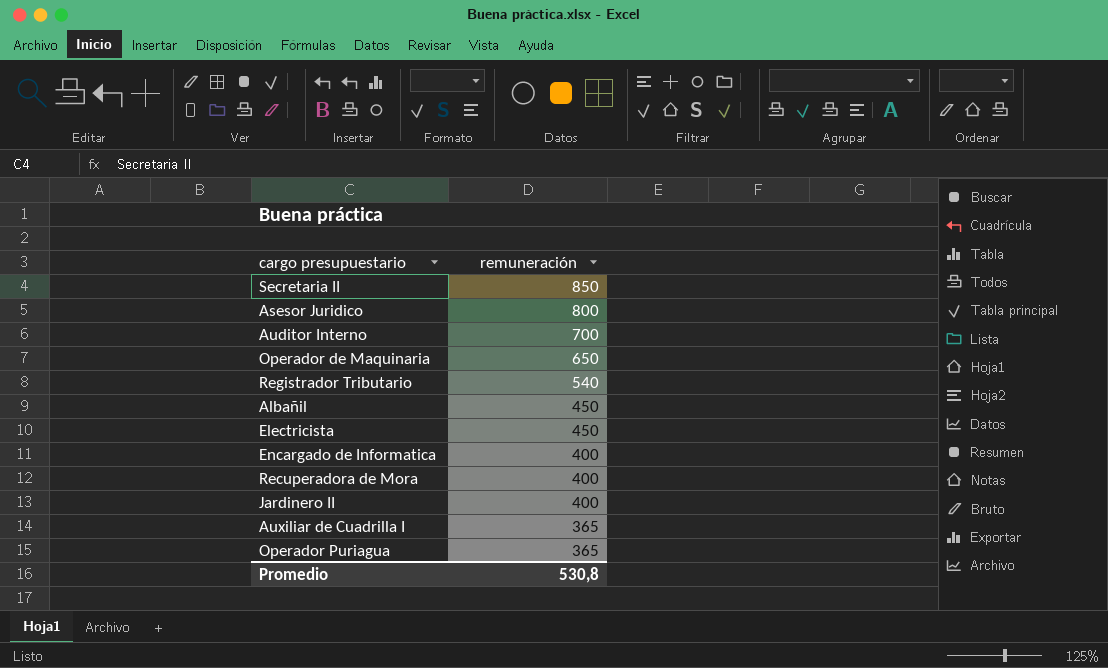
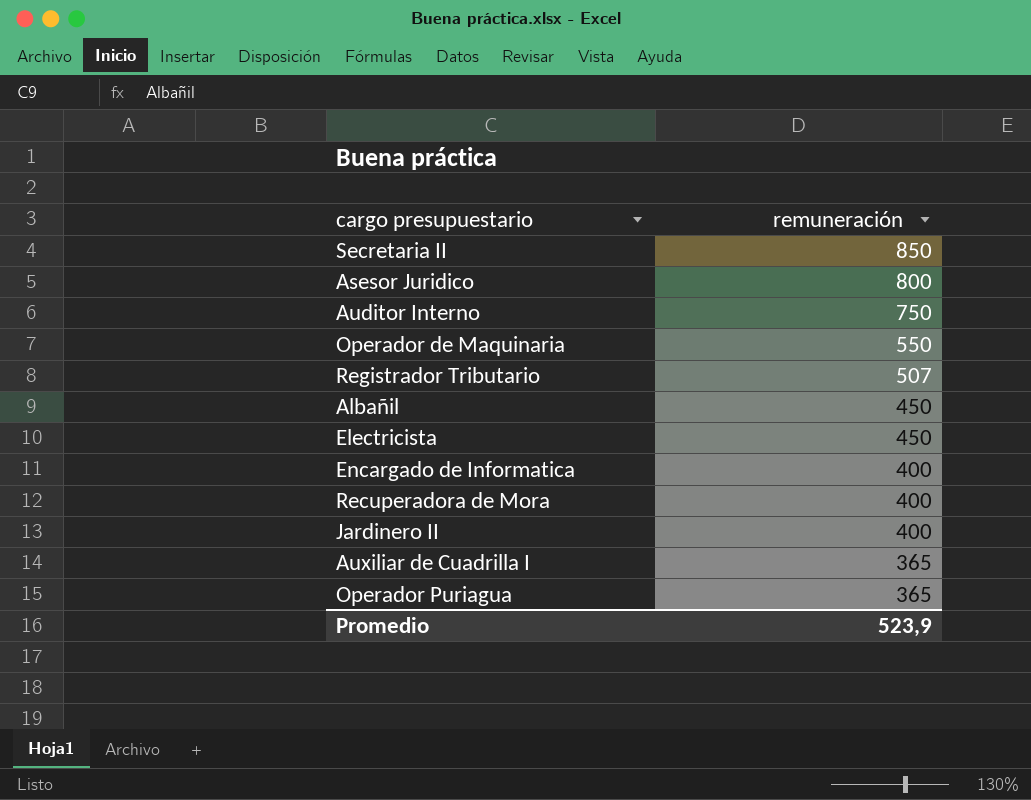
Auditor Interno | remuneración: 700 -> 750
Operador de Maquinaria | remuneración: 650 -> 550
Registrador Tributario | remuneración: 540 -> 507
Promedio | remuneración: 530,8 -> 523,9

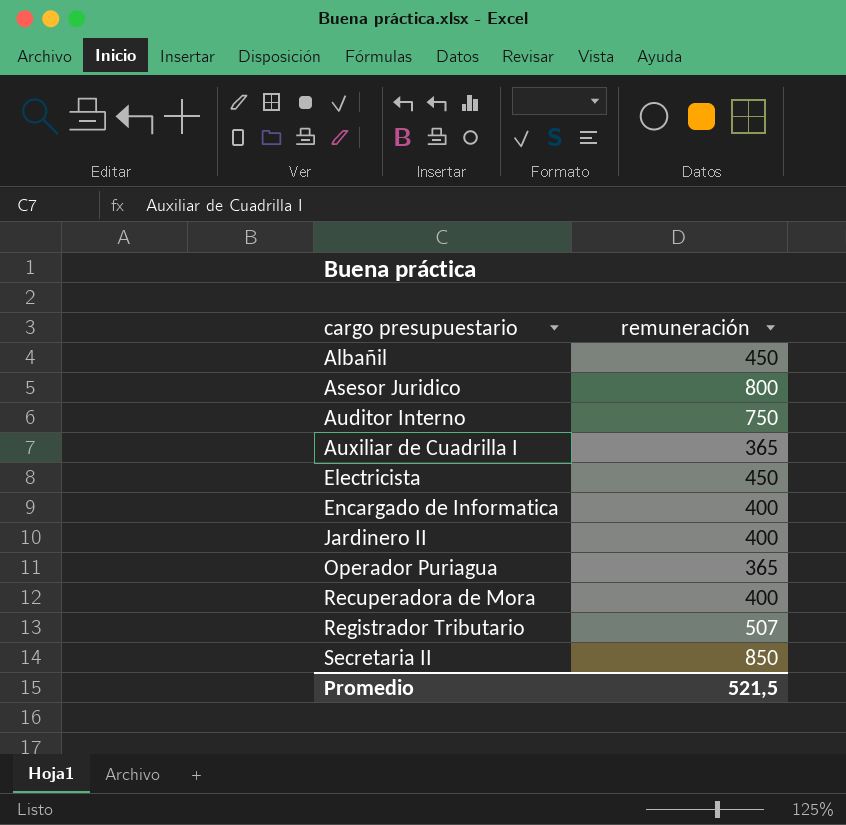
row order: remuneración descending -> cargo presupuestario ascending
row Operador de Maquinaria: 550 -> none
Promedio | remuneración: 523,9 -> 521,5

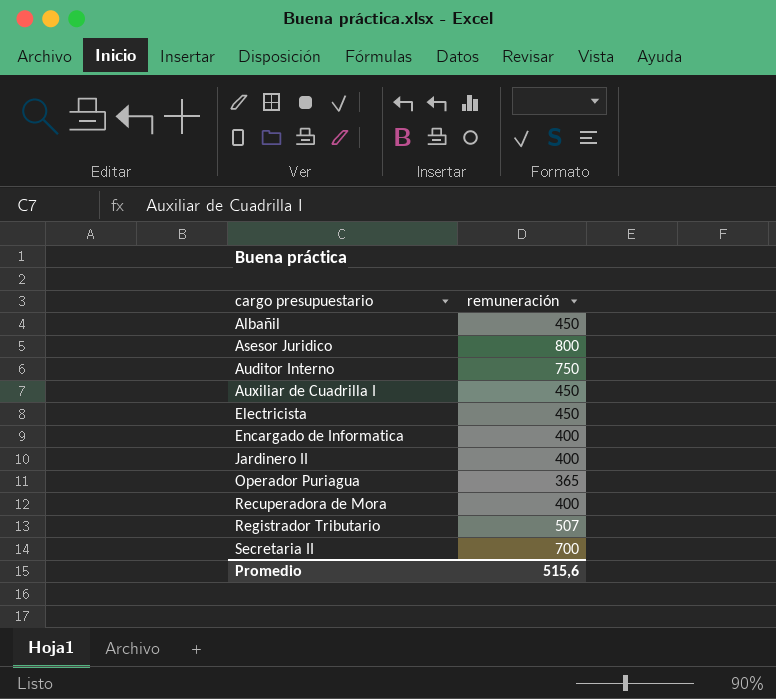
Auxiliar de Cuadrilla I | remuneración: 365 -> 450
Secretaria II | remuneración: 850 -> 700
Promedio | remuneración: 521,5 -> 515,6

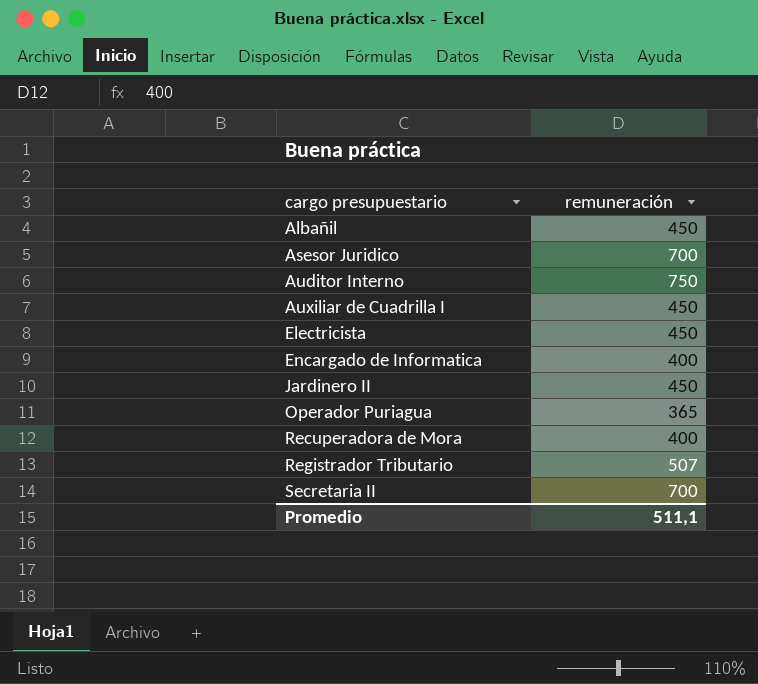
Asesor Juridico | remuneración: 800 -> 700
Jardinero II | remuneración: 400 -> 450
Promedio | remuneración: 515,6 -> 511,1

